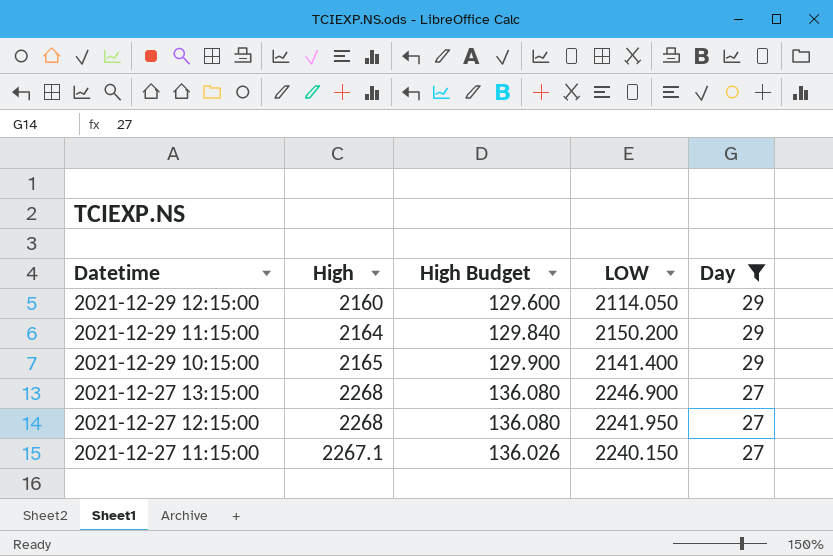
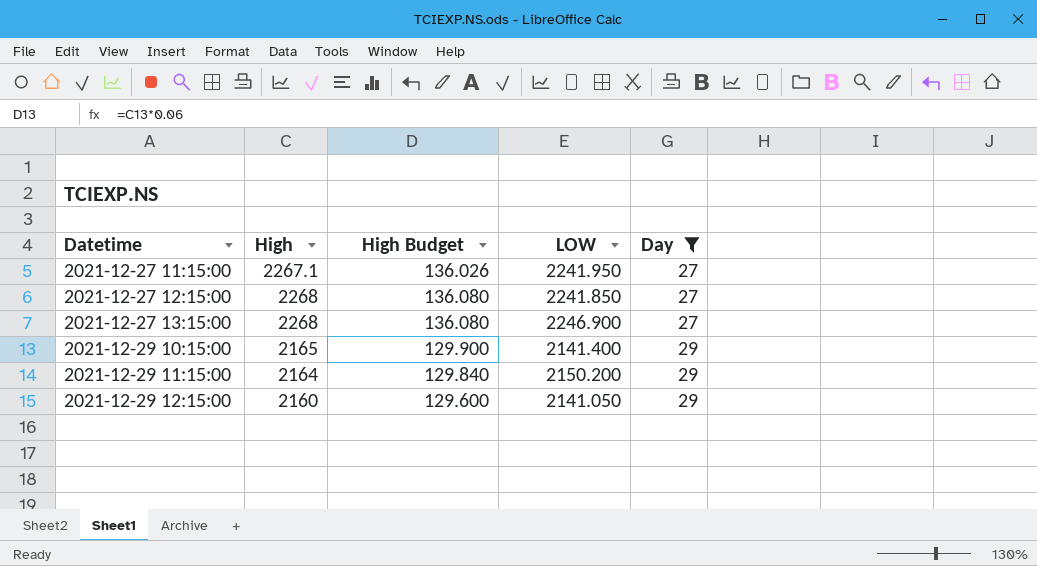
row order: Datetime descending -> Datetime ascending
2021-12-27 11:15:00 | LOW: 2240.150 -> 2241.950
2021-12-27 12:15:00 | LOW: 2241.950 -> 2241.850
2021-12-29 12:15:00 | LOW: 2114.050 -> 2141.050

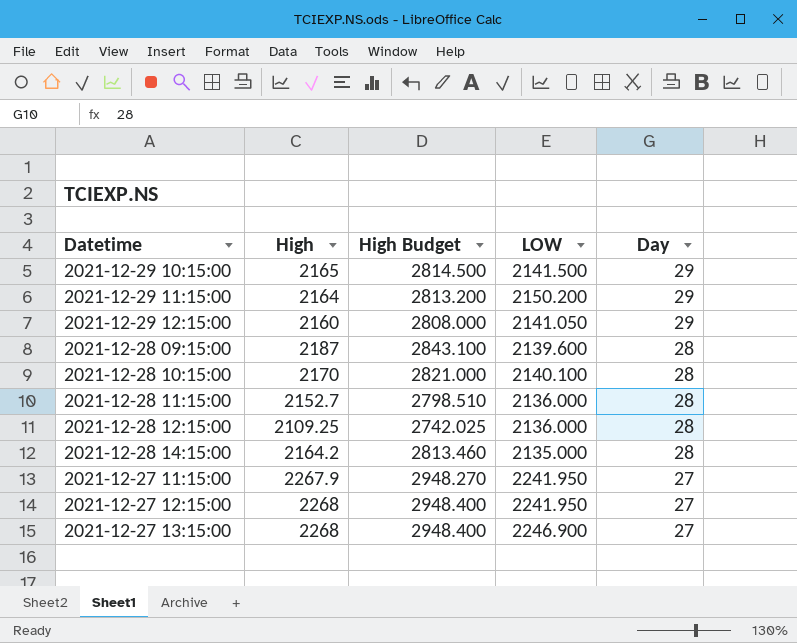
filter: Day != 28 -> none
row order: Datetime ascending -> Day descending
column High Budget | formula: [High] * 0.06 -> [High] * 1.3
2021-12-29 10:15:00 | LOW: 2141.400 -> 2141.500
2021-12-27 11:15:00 | High: 2267.1 -> 2267.9
2021-12-27 12:15:00 | LOW: 2241.850 -> 2241.950

